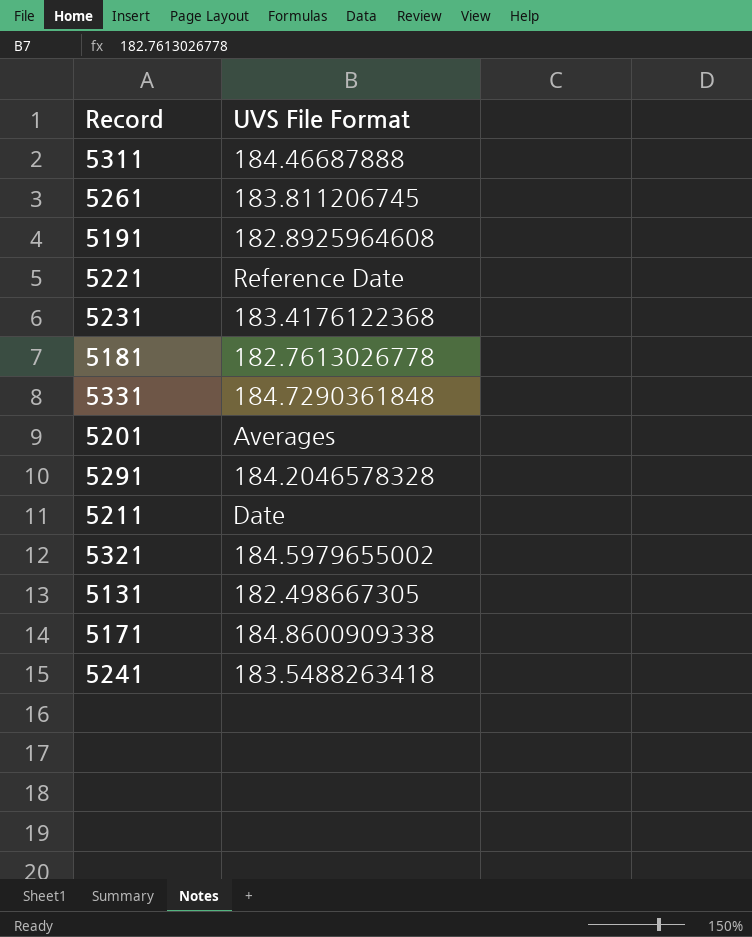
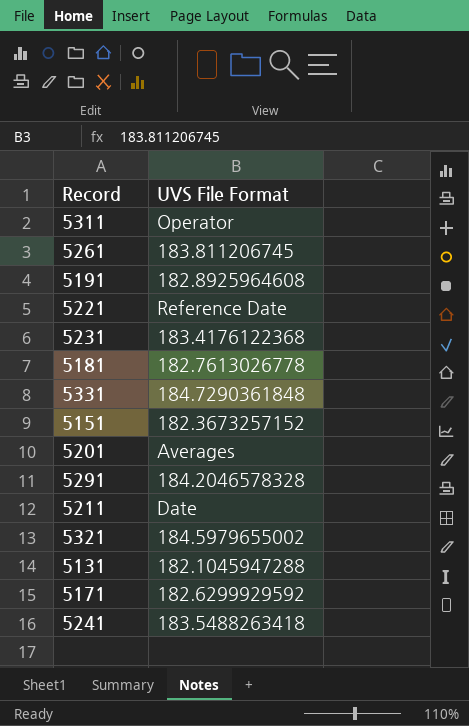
5311 | UVS File Format: 184.46687888 -> Operator
row 5151: none -> 182.3673257152
5131 | UVS File Format: 182.498667305 -> 182.1045947288
5171 | UVS File Format: 184.8600909338 -> 182.6299929592

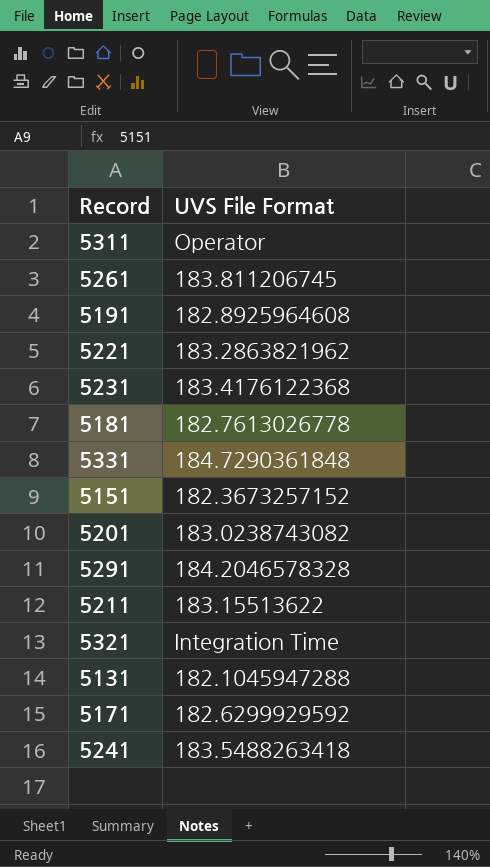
5221 | UVS File Format: Reference Date -> 183.2863821962
5201 | UVS File Format: Averages -> 183.0238743082
5211 | UVS File Format: Date -> 183.15513622
5321 | UVS File Format: 184.5979655002 -> Integration Time

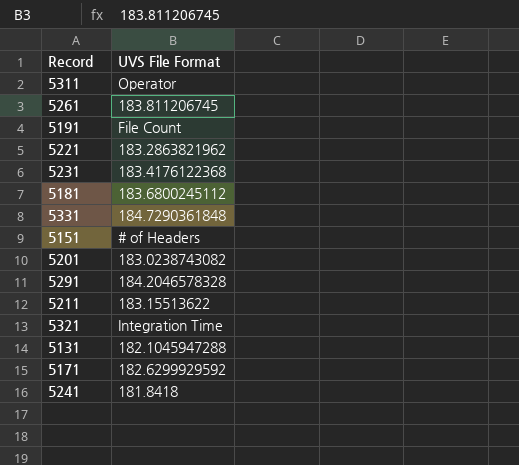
5191 | UVS File Format: 182.8925964608 -> File Count
5181 | UVS File Format: 182.7613026778 -> 183.6800245112
5151 | UVS File Format: 182.3673257152 -> # of Headers
5241 | UVS File Format: 183.5488263418 -> 181.8418

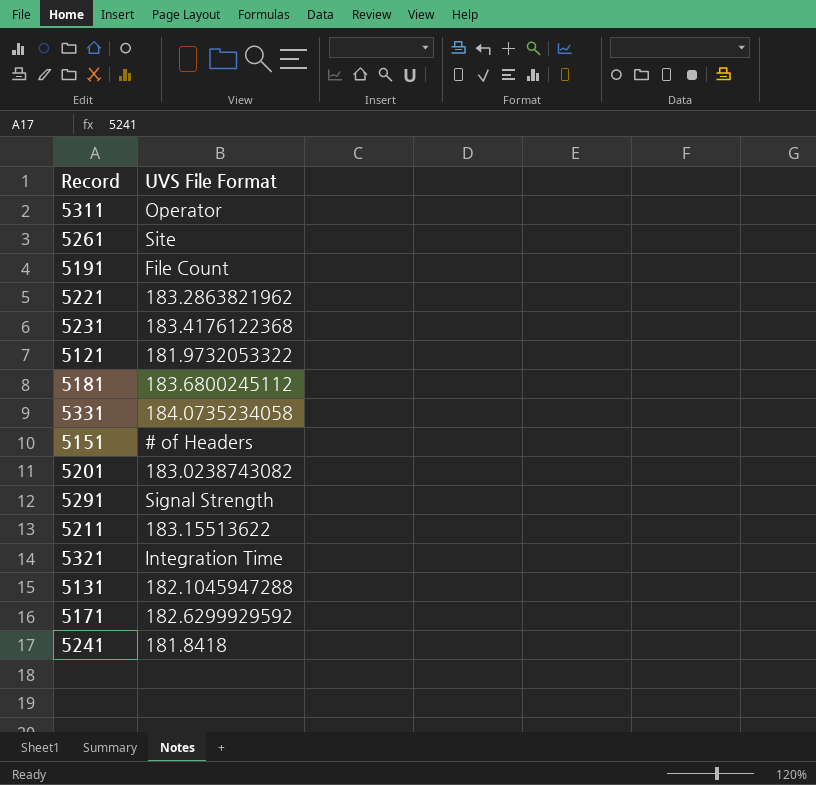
5261 | UVS File Format: 183.811206745 -> Site
row 5121: none -> 181.9732053322
5331 | UVS File Format: 184.7290361848 -> 184.0735234058
5291 | UVS File Format: 184.2046578328 -> Signal Strength

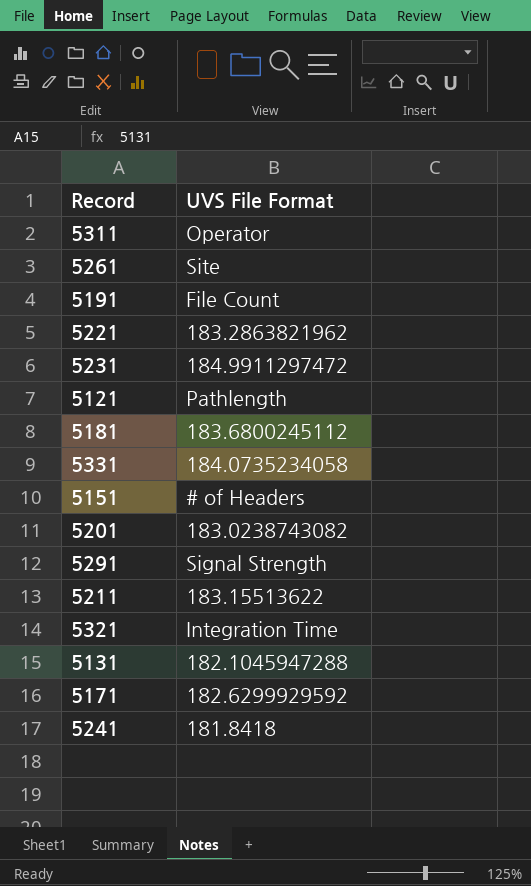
5231 | UVS File Format: 183.4176122368 -> 184.9911297472
5121 | UVS File Format: 181.9732053322 -> Pathlength

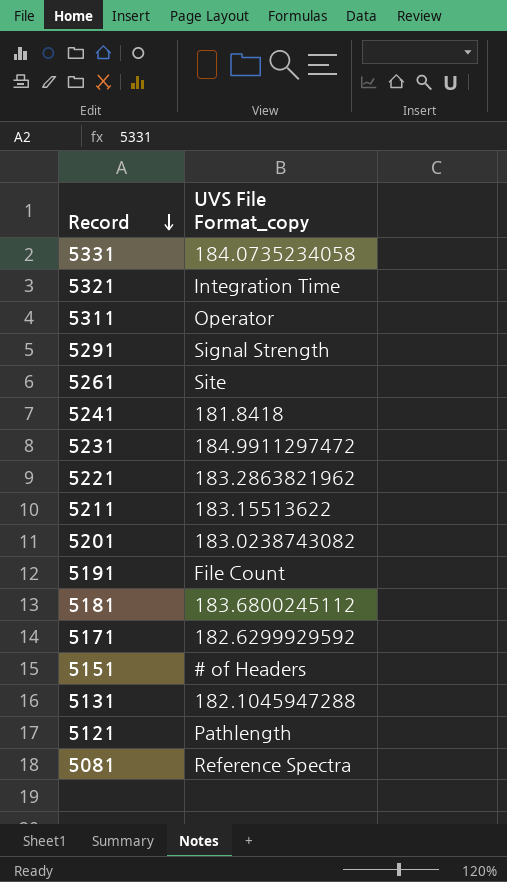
row order: none -> Record descending
column name: UVS File Format -> UVS File Format_copy
row 5081: none -> Reference Spectra

